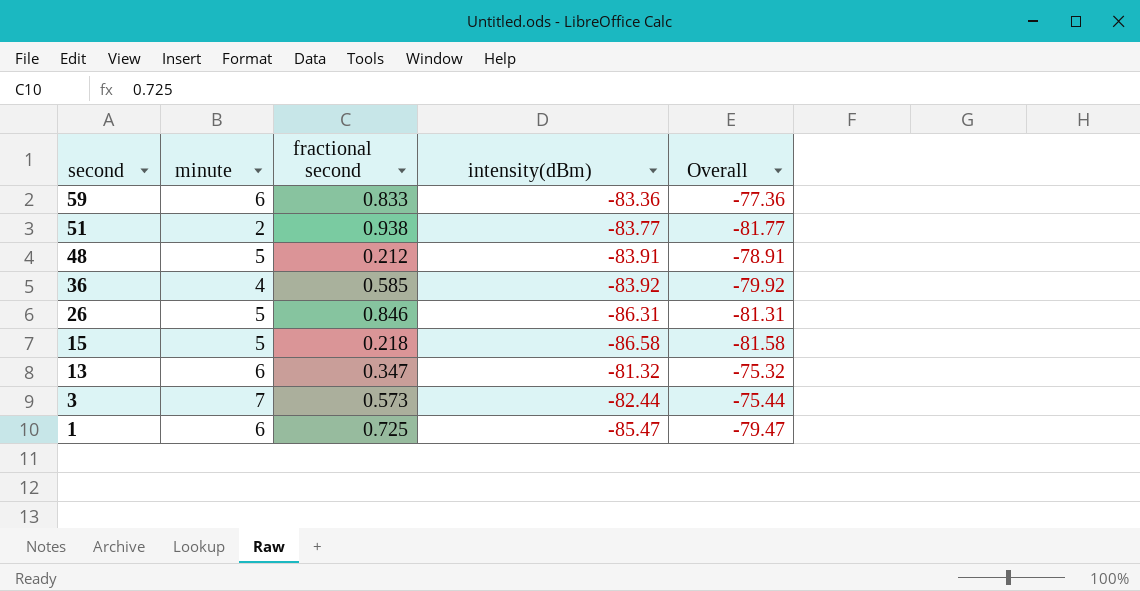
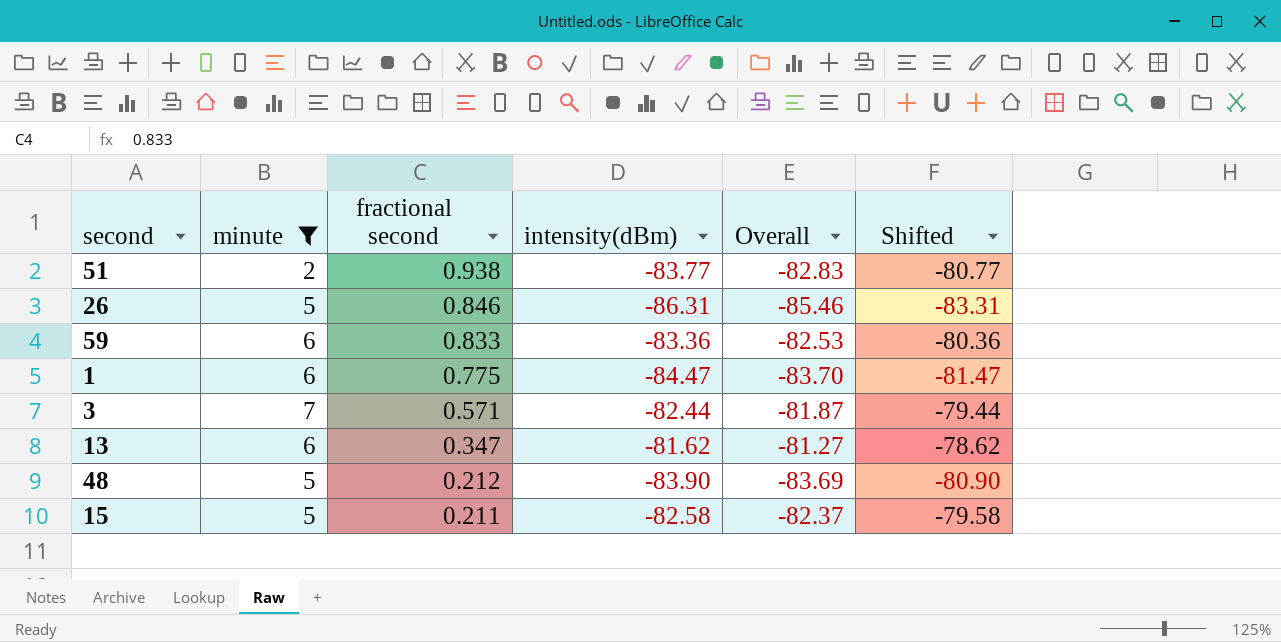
filter: none -> minute != 4
row order: second descending -> fractional second descending
column Overall | formula: [minute] + [intensity(dBm)] -> [fractional second] + [intensity(dBm)]
column Shifted | formula: none -> [intensity(dBm)] + 3
1 | fractional second: 0.725 -> 0.775
1 | intensity(dBm): -85.47 -> -84.47
3 | fractional second: 0.573 -> 0.571
13 | intensity(dBm): -81.32 -> -81.62
48 | intensity(dBm): -83.91 -> -83.90
15 | fractional second: 0.218 -> 0.211
15 | intensity(dBm): -86.58 -> -82.58

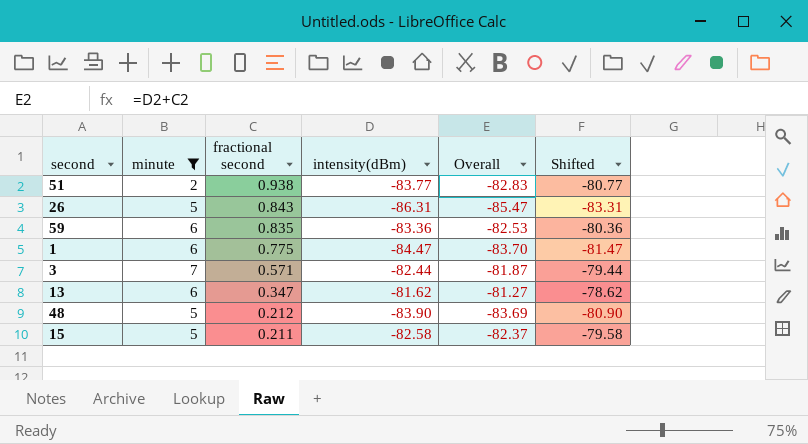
26 | fractional second: 0.846 -> 0.843
26 | Overall: -85.46 -> -85.47
59 | fractional second: 0.833 -> 0.835

